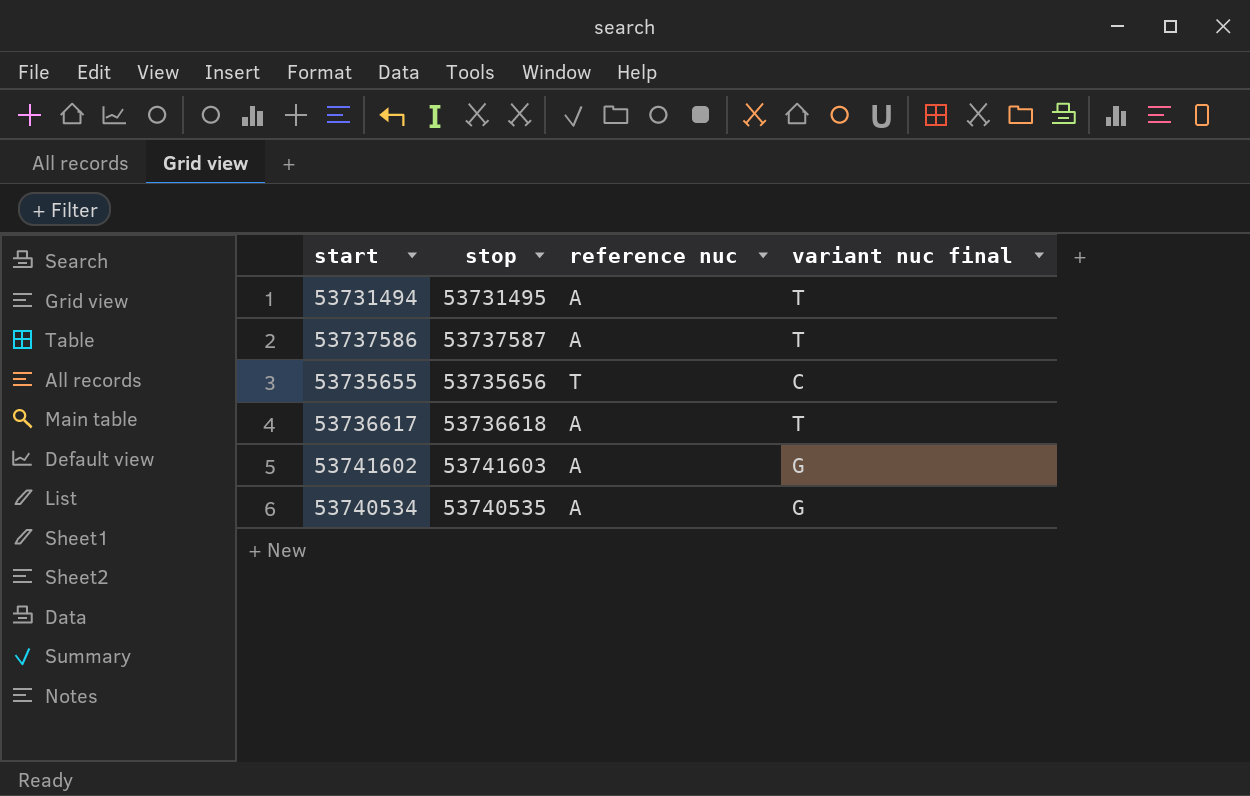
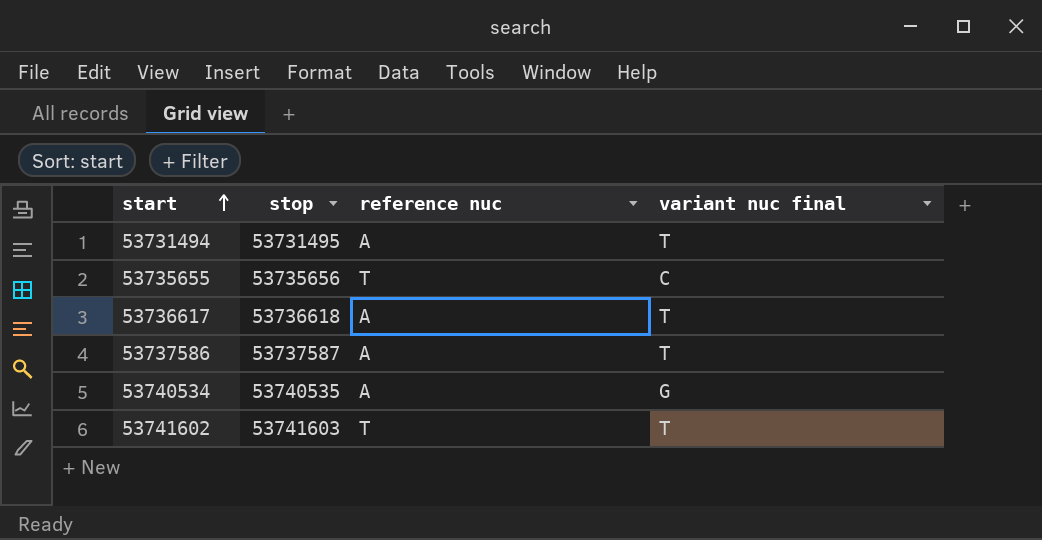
row order: none -> start ascending
53741602 | reference nuc: A -> T
53741602 | variant nuc final: G -> T

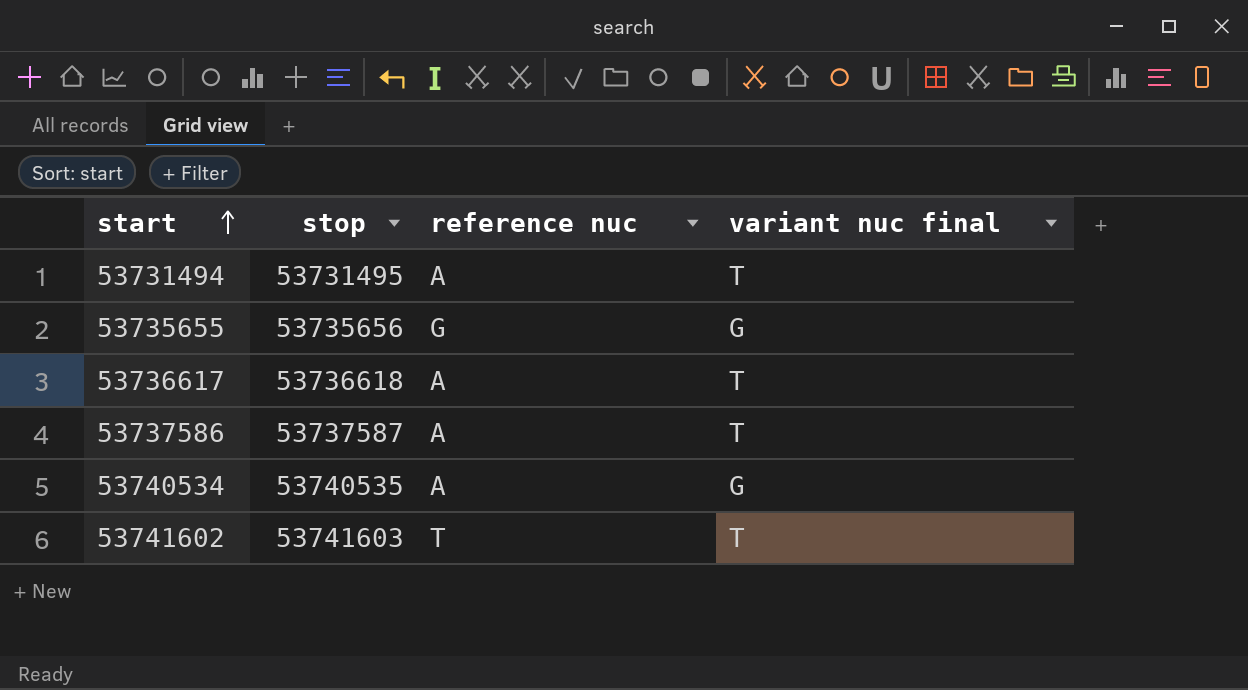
53735655 | reference nuc: T -> G
53735655 | variant nuc final: C -> G

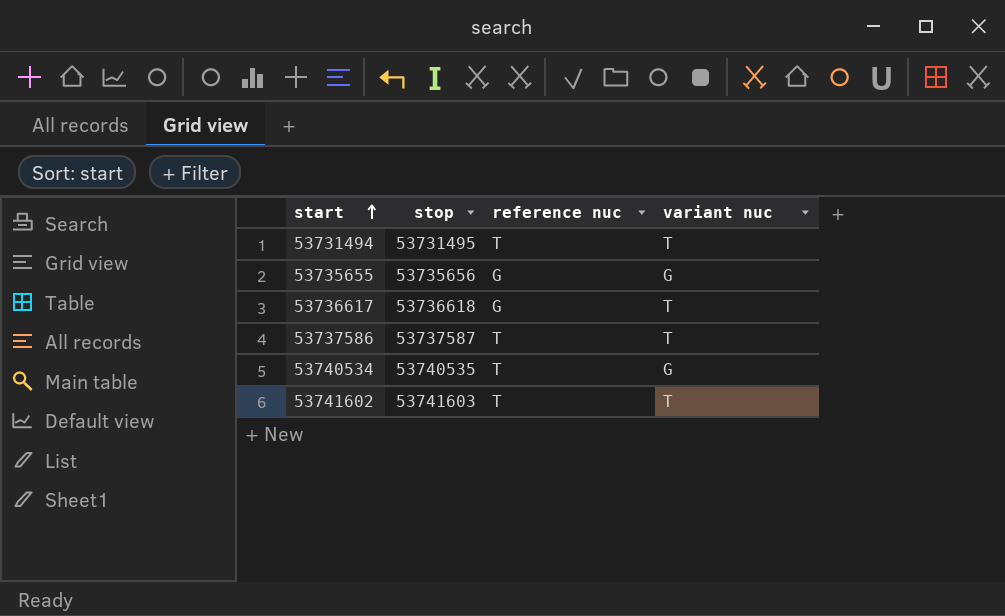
column name: variant nuc final -> variant nuc
53731494 | reference nuc: A -> T
53736617 | reference nuc: A -> G
53737586 | reference nuc: A -> T
53740534 | reference nuc: A -> T

